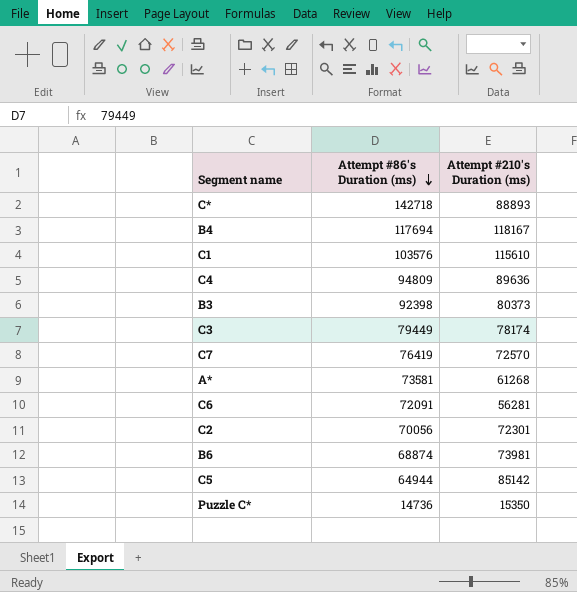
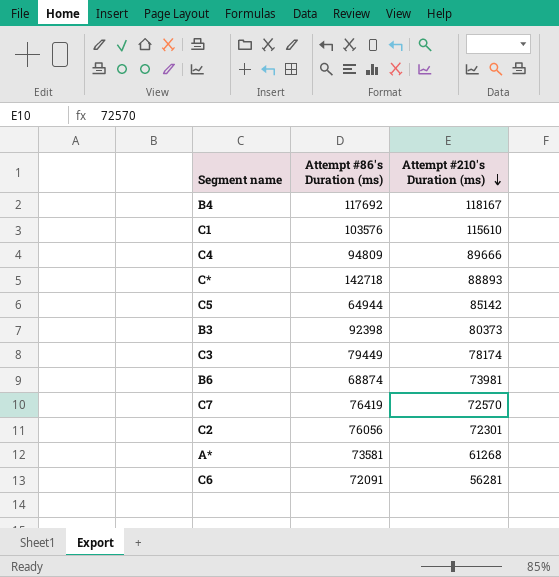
row order: Attempt #86's Duration (ms) descending -> Attempt #210's Duration (ms) descending
row Puzzle C*: 14736 | 15350 -> none
B4 | Attempt #86's Duration (ms): 117694 -> 117692
C4 | Attempt #210's Duration (ms): 89636 -> 89666
C2 | Attempt #86's Duration (ms): 70056 -> 76056

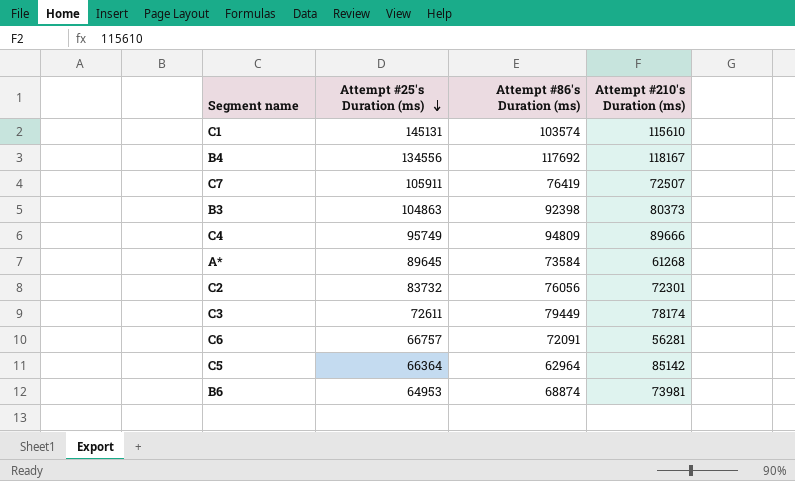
row order: Attempt #210's Duration (ms) descending -> Attempt #25's Duration (ms) descending
column Attempt #25's Duration (ms) | position: none -> 2
row C*: 142718 | 88893 -> none
C1 | Attempt #86's Duration (ms): 103576 -> 103574
C7 | Attempt #210's Duration (ms): 72570 -> 72507
A* | Attempt #86's Duration (ms): 73581 -> 73584
C5 | Attempt #86's Duration (ms): 64944 -> 62964

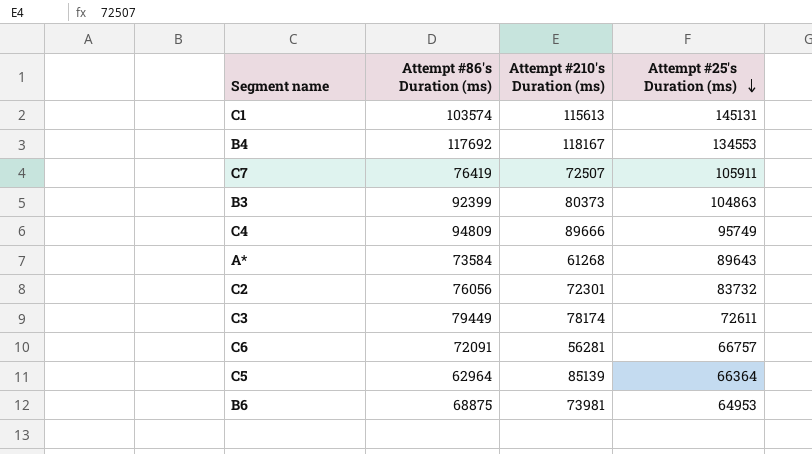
column Attempt #25's Duration (ms) | position: 2 -> 4
C1 | Attempt #210's Duration (ms): 115610 -> 115613
B4 | Attempt #25's Duration (ms): 134556 -> 134553
B3 | Attempt #86's Duration (ms): 92398 -> 92399
A* | Attempt #25's Duration (ms): 89645 -> 89643
C5 | Attempt #210's Duration (ms): 85142 -> 85139
B6 | Attempt #86's Duration (ms): 68874 -> 68875

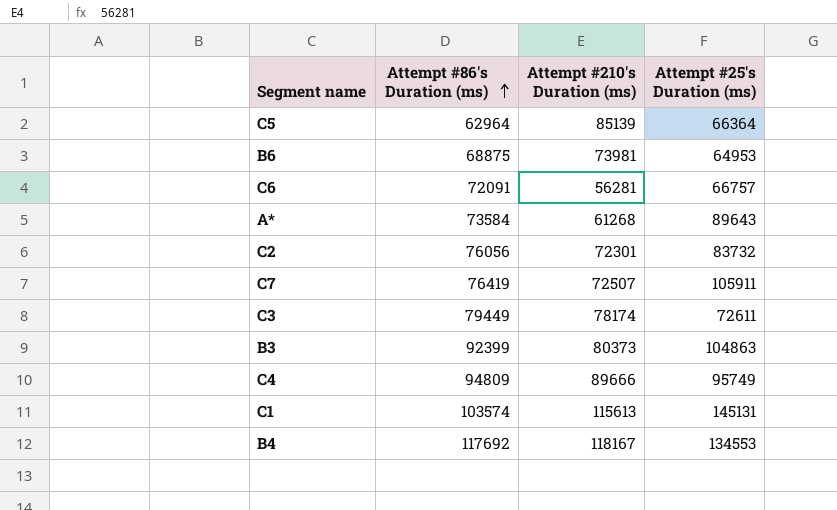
row order: Attempt #25's Duration (ms) descending -> Attempt #86's Duration (ms) ascending

